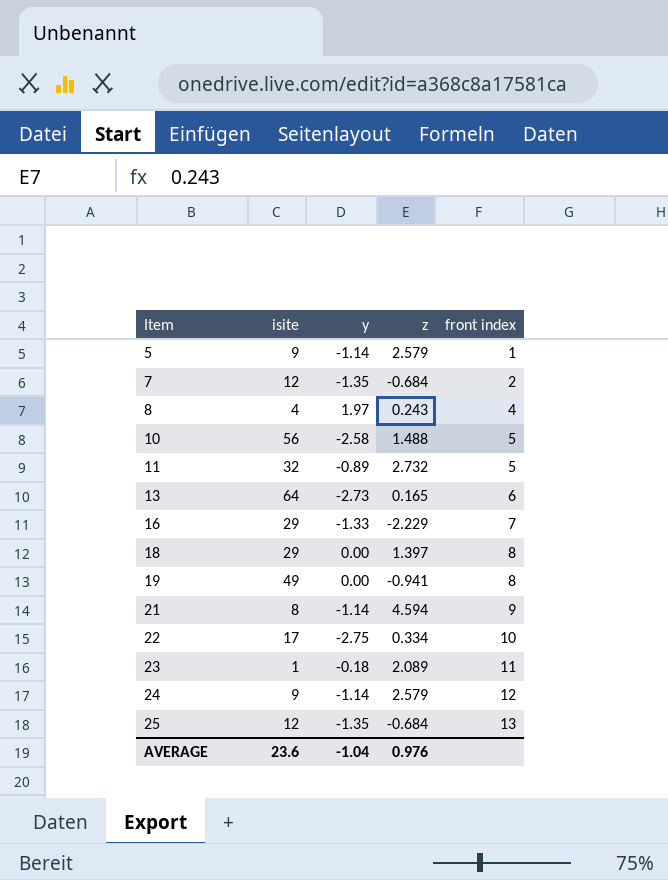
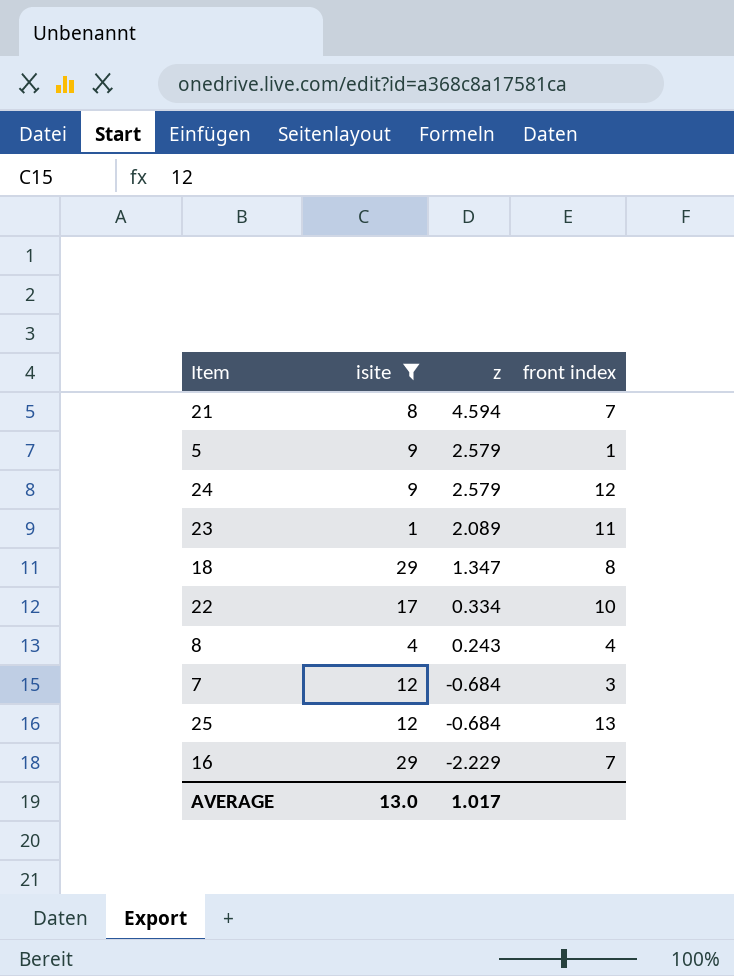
filter: none -> isite <= 29
row order: Item ascending -> z descending
column y | position: 3 -> none
21 | front index: 9 -> 7
18 | z: 1.397 -> 1.347
7 | front index: 2 -> 3
AVERAGE | isite: 23.6 -> 13.0
AVERAGE | z: 0.976 -> 1.017

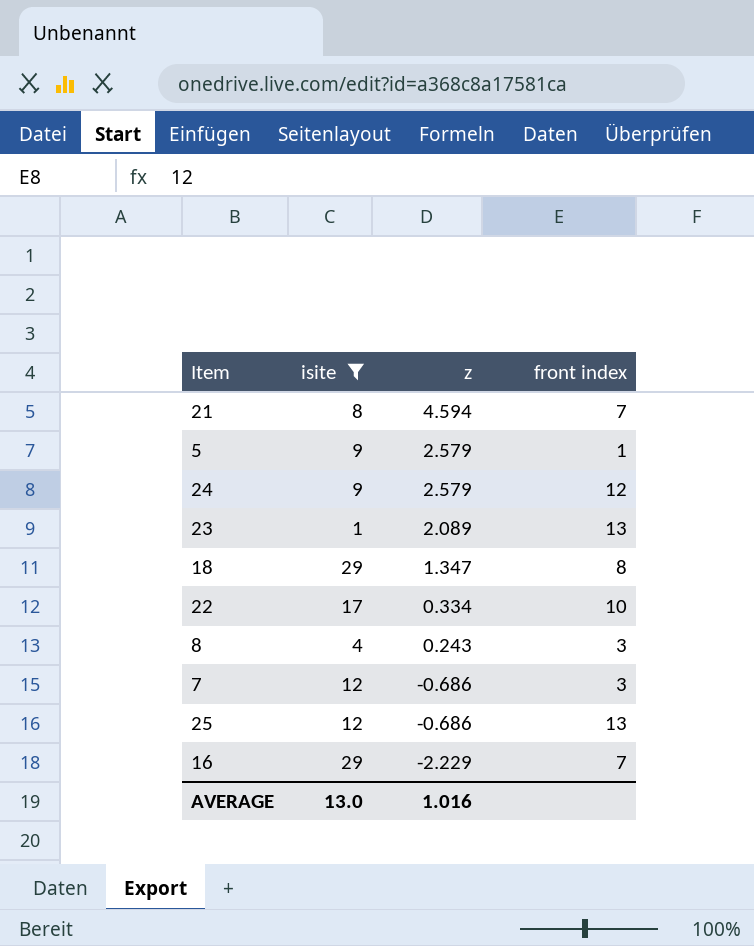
23 | front index: 11 -> 13
8 | front index: 4 -> 3
7 | z: -0.684 -> -0.686
25 | z: -0.684 -> -0.686
AVERAGE | z: 1.017 -> 1.016

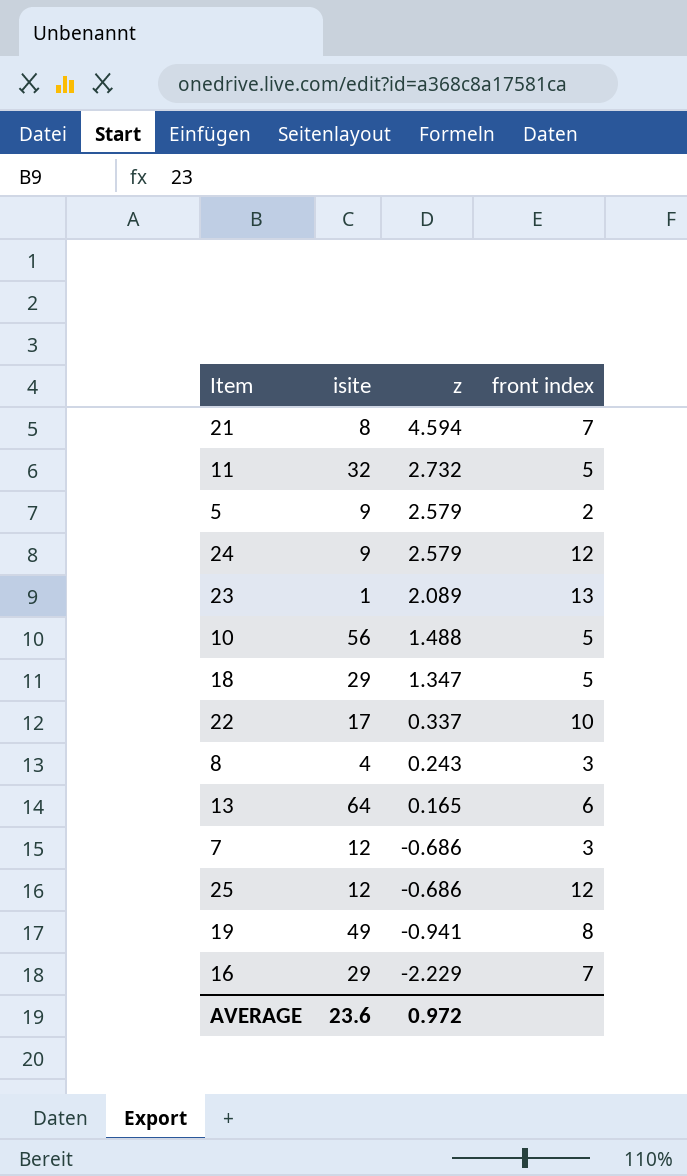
filter: isite <= 29 -> none
5 | front index: 1 -> 2
18 | front index: 8 -> 5
22 | z: 0.334 -> 0.337
25 | front index: 13 -> 12
AVERAGE | isite: 13.0 -> 23.6
AVERAGE | z: 1.016 -> 0.972

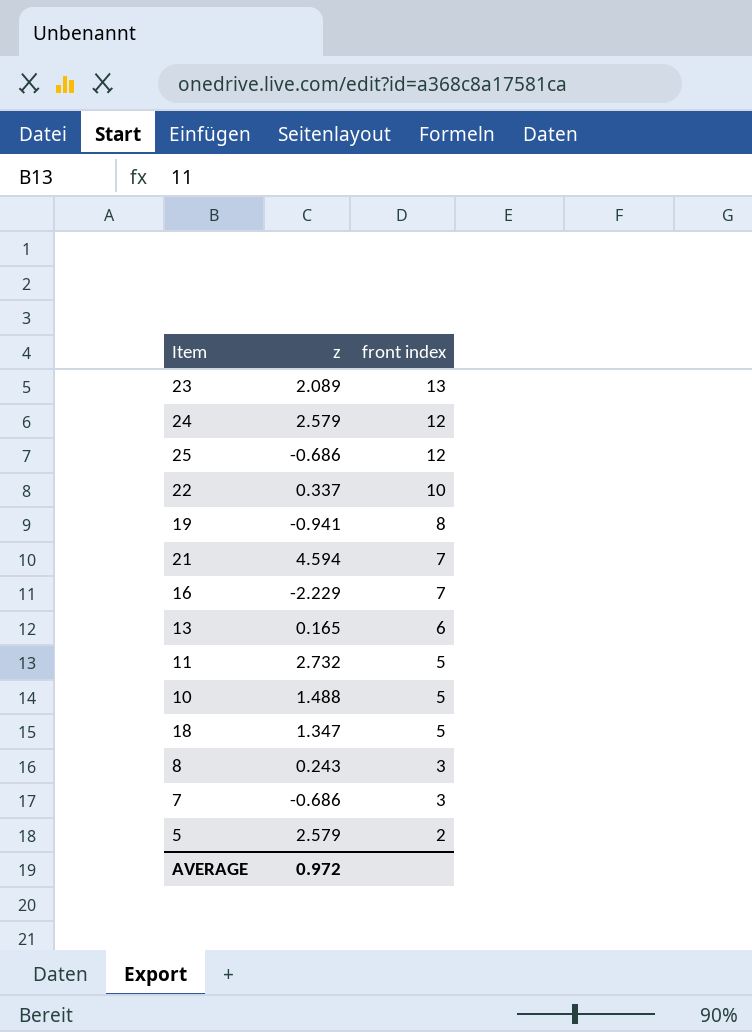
row order: z descending -> front index descending
column isite | position: 2 -> none

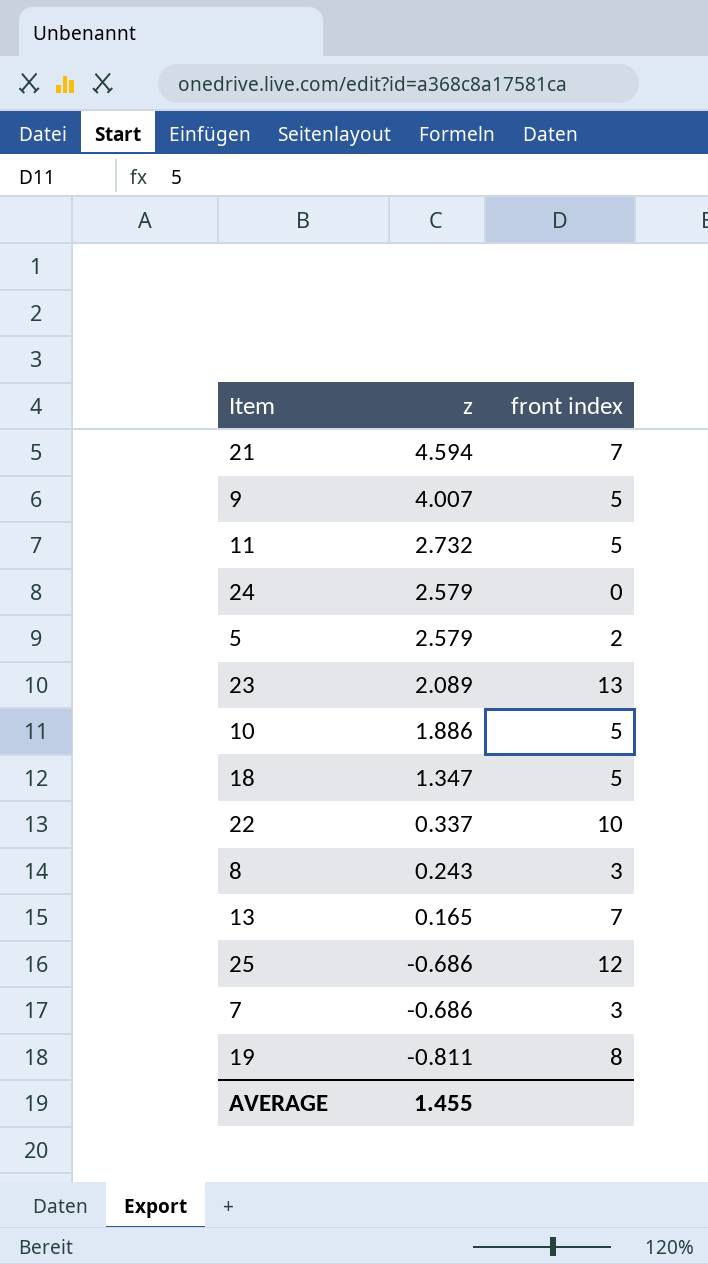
row order: front index descending -> z descending
row 16: -2.229 | 7 -> none
row 9: none -> 4.007 | 5
24 | front index: 12 -> 0
10 | z: 1.488 -> 1.886
13 | front index: 6 -> 7
19 | z: -0.941 -> -0.811
AVERAGE | z: 0.972 -> 1.455

